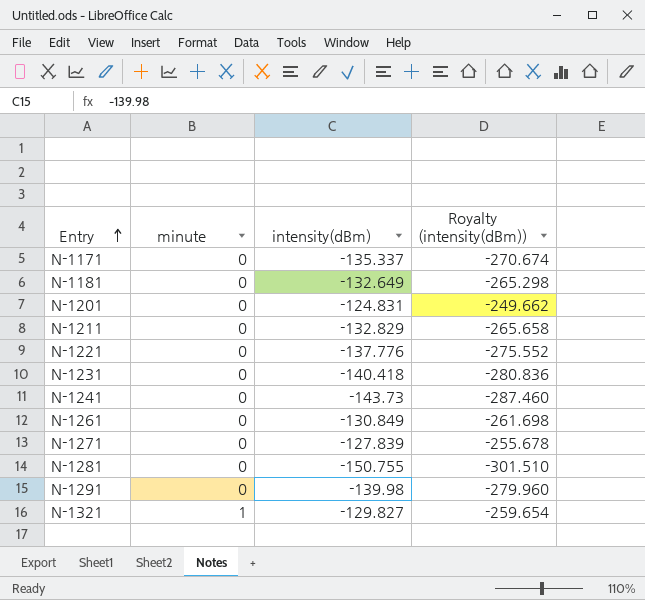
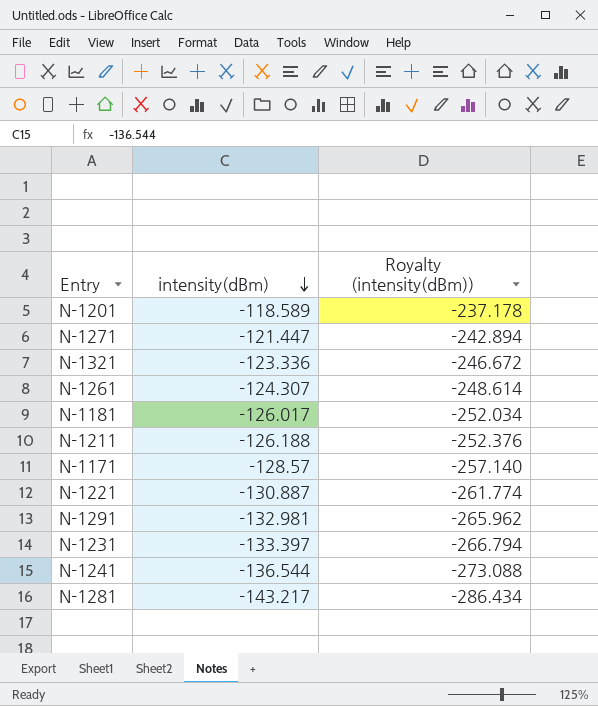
row order: Entry ascending -> intensity(dBm) descending
column minute | position: 2 -> none
N-1201 | intensity(dBm): -124.831 -> -118.589
N-1201 | Royalty (intensity(dBm)): -249.662 -> -237.178
N-1271 | intensity(dBm): -127.839 -> -121.447
N-1271 | Royalty (intensity(dBm)): -255.678 -> -242.894
N-1321 | intensity(dBm): -129.827 -> -123.336
N-1321 | Royalty (intensity(dBm)): -259.654 -> -246.672
N-1261 | intensity(dBm): -130.849 -> -124.307
N-1261 | Royalty (intensity(dBm)): -261.698 -> -248.614
N-1181 | intensity(dBm): -132.649 -> -126.017
N-1181 | Royalty (intensity(dBm)): -265.298 -> -252.034
N-1211 | intensity(dBm): -132.829 -> -126.188
N-1211 | Royalty (intensity(dBm)): -265.658 -> -252.376
N-1171 | intensity(dBm): -135.337 -> -128.57
N-1171 | Royalty (intensity(dBm)): -270.674 -> -257.140
N-1221 | intensity(dBm): -137.776 -> -130.887
N-1221 | Royalty (intensity(dBm)): -275.552 -> -261.774
N-1291 | intensity(dBm): -139.98 -> -132.981
N-1291 | Royalty (intensity(dBm)): -279.960 -> -265.962
N-1231 | intensity(dBm): -140.418 -> -133.397
N-1231 | Royalty (intensity(dBm)): -280.836 -> -266.794
N-1241 | intensity(dBm): -143.73 -> -136.544
N-1241 | Royalty (intensity(dBm)): -287.460 -> -273.088
N-1281 | intensity(dBm): -150.755 -> -143.217
N-1281 | Royalty (intensity(dBm)): -301.510 -> -286.434

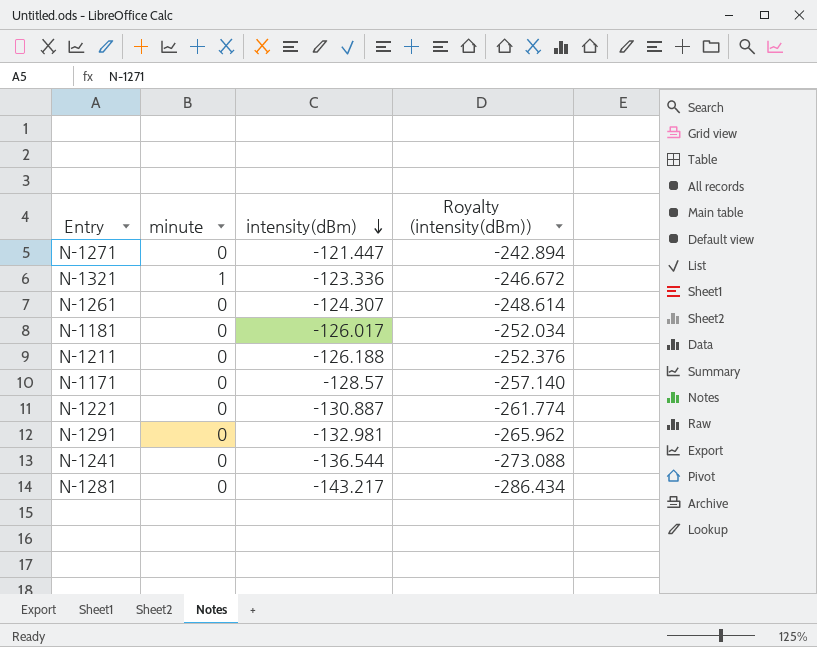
column minute | position: none -> 2
row N-1201: -118.589 | -237.178 -> none
row N-1231: -133.397 | -266.794 -> none

